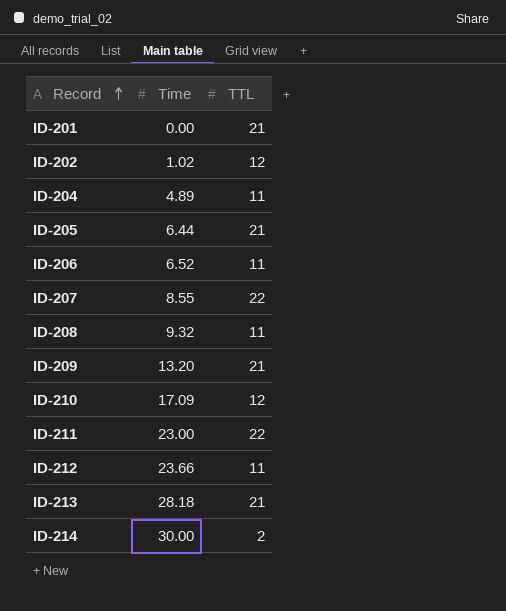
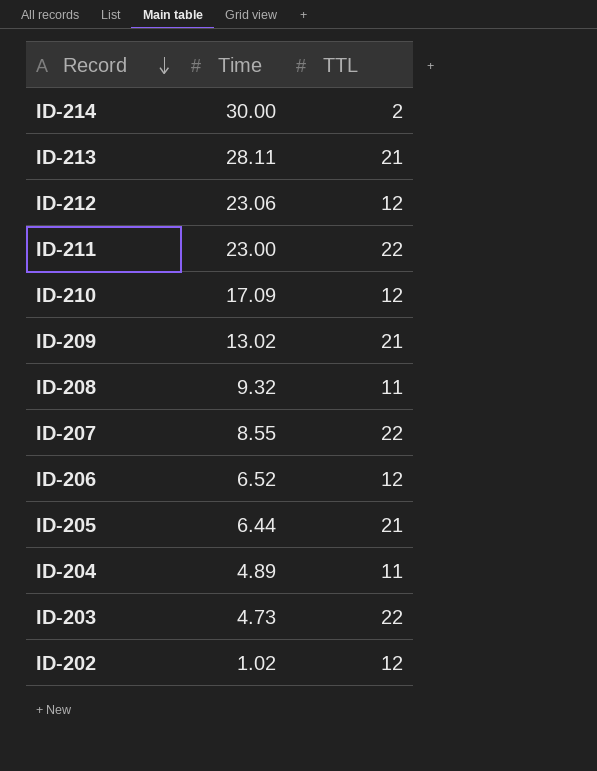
row order: Record ascending -> Record descending
row ID-201: 0.00 | 21 -> none
ID-213 | Time: 28.18 -> 28.11
ID-212 | Time: 23.66 -> 23.06
ID-212 | TTL: 11 -> 12
ID-209 | Time: 13.20 -> 13.02
ID-206 | TTL: 11 -> 12
row ID-203: none -> 4.73 | 22

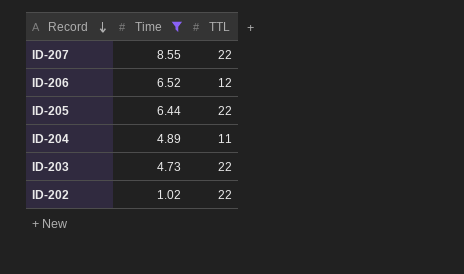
filter: none -> Time <= 8.55
ID-205 | TTL: 21 -> 22
ID-202 | TTL: 12 -> 22

